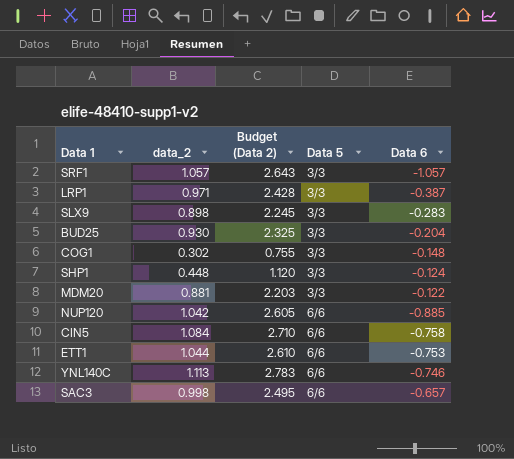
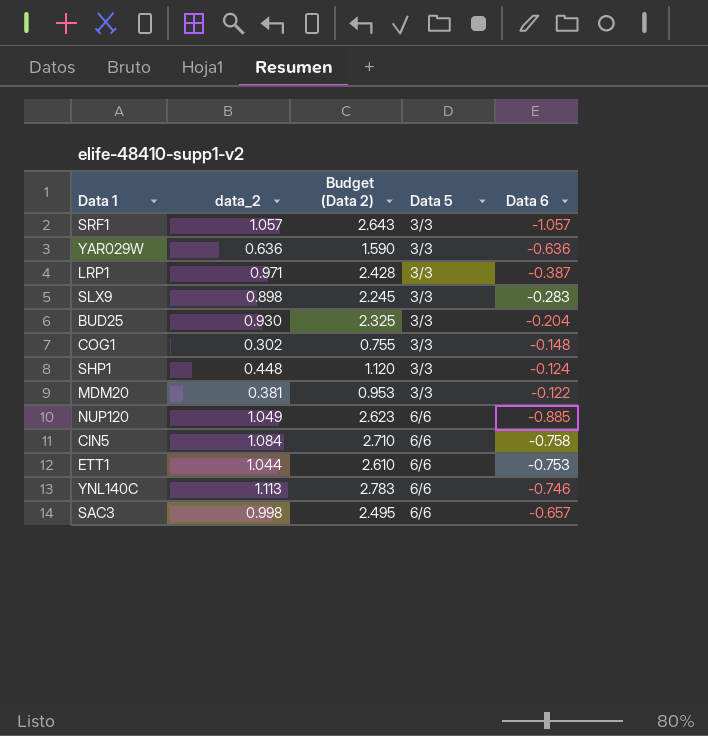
row YAR029W: none -> 0.636 | 1.590 | 3/3 | -0.636
MDM20 | data_2: 0.881 -> 0.381
MDM20 | Budget (Data 2): 2.203 -> 0.953
NUP120 | data_2: 1.042 -> 1.049
NUP120 | Budget (Data 2): 2.605 -> 2.623

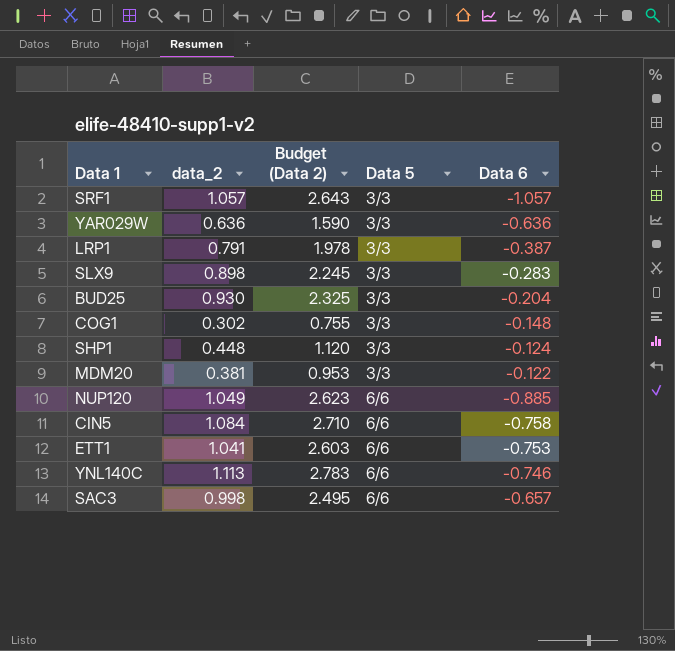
LRP1 | data_2: 0.971 -> 0.791
LRP1 | Budget (Data 2): 2.428 -> 1.978
ETT1 | data_2: 1.044 -> 1.041
ETT1 | Budget (Data 2): 2.610 -> 2.603

